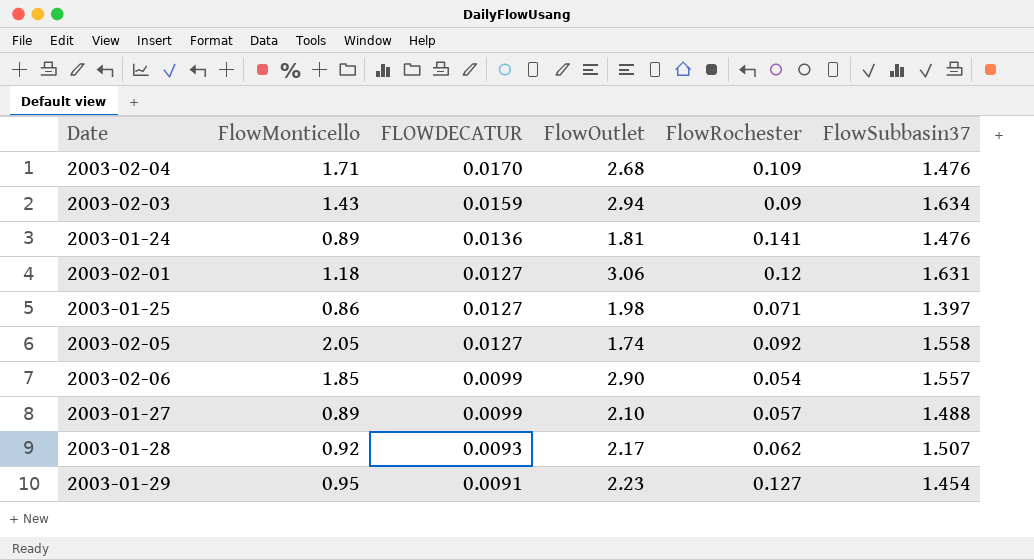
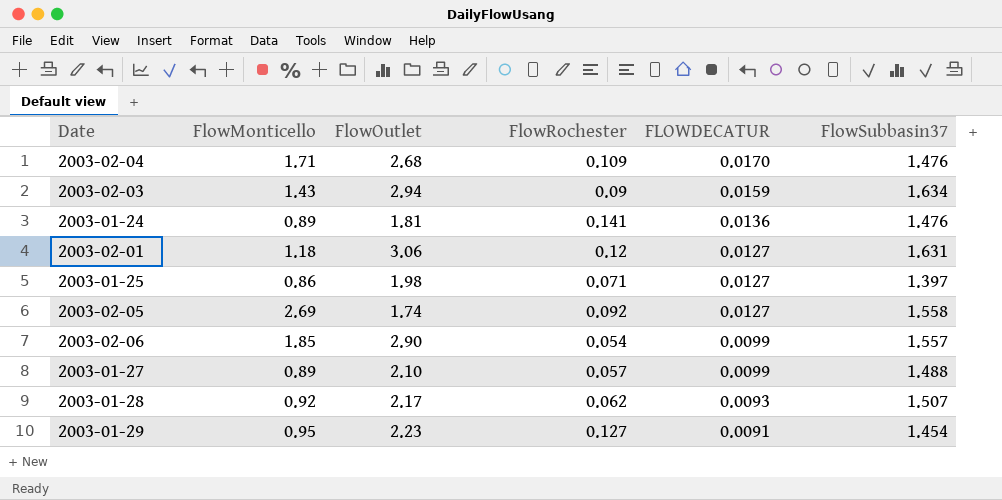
column FLOWDECATUR | position: 3 -> 5
2003-02-05 | FlowMonticello: 2.05 -> 2.69

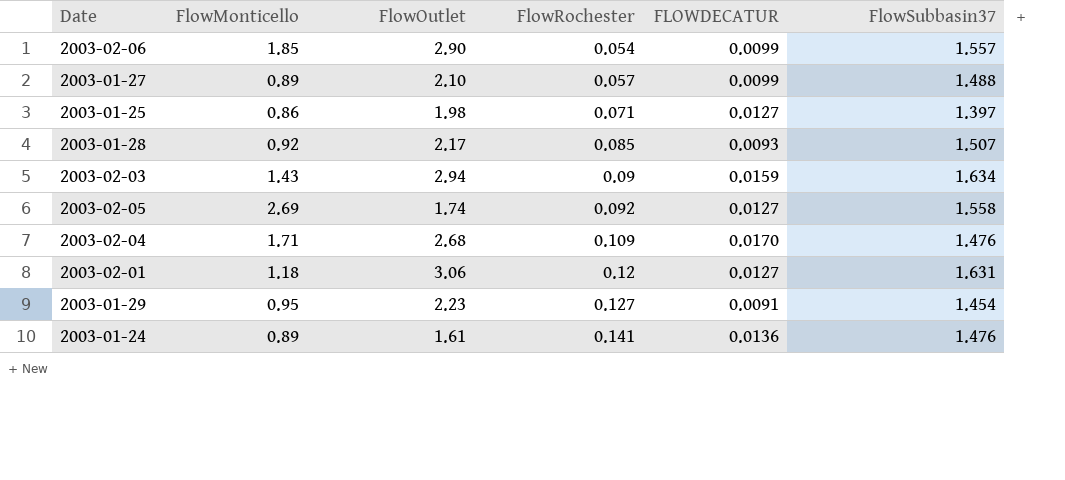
row order: FLOWDECATUR descending -> FlowRochester ascending
2003-01-28 | FlowRochester: 0.062 -> 0.085
2003-01-24 | FlowOutlet: 1.81 -> 1.61

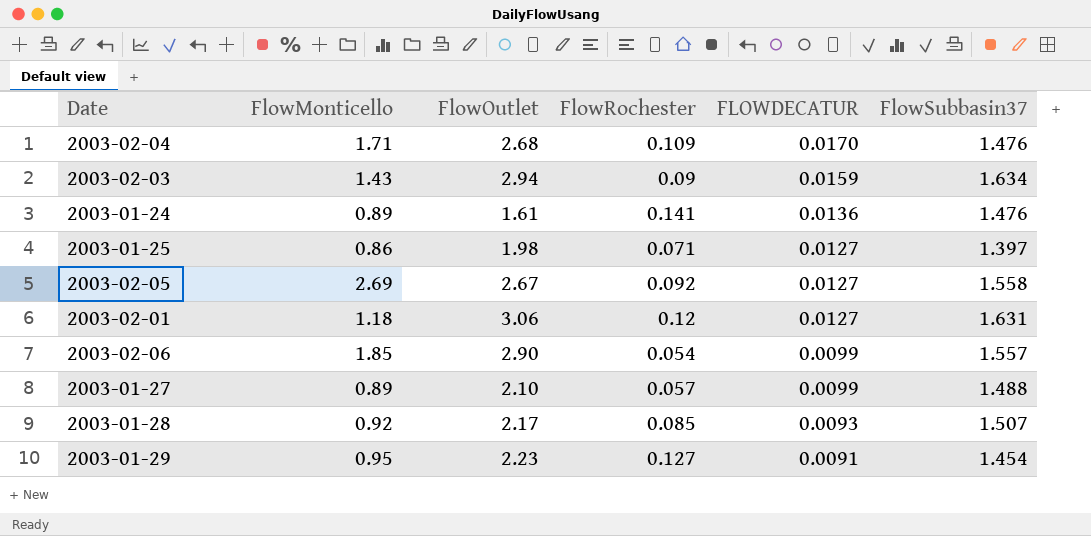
row order: FlowRochester ascending -> FLOWDECATUR descending
2003-02-05 | FlowOutlet: 1.74 -> 2.67

